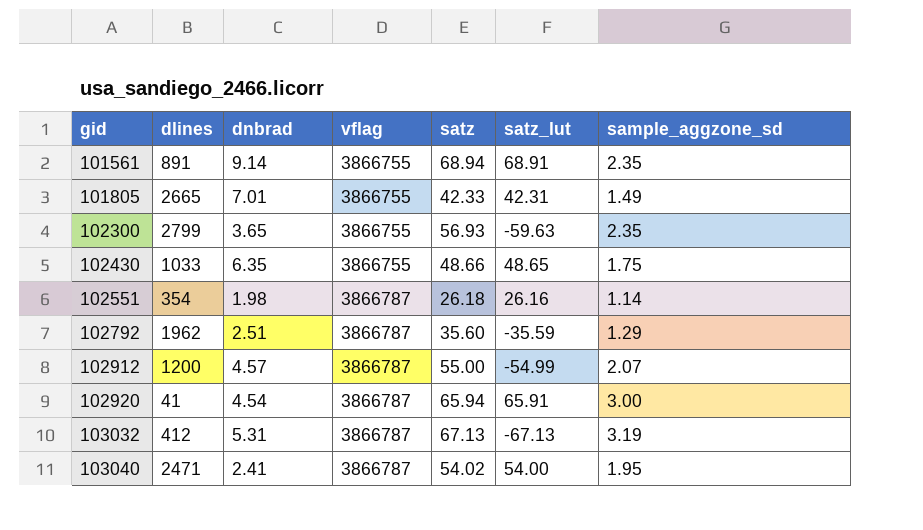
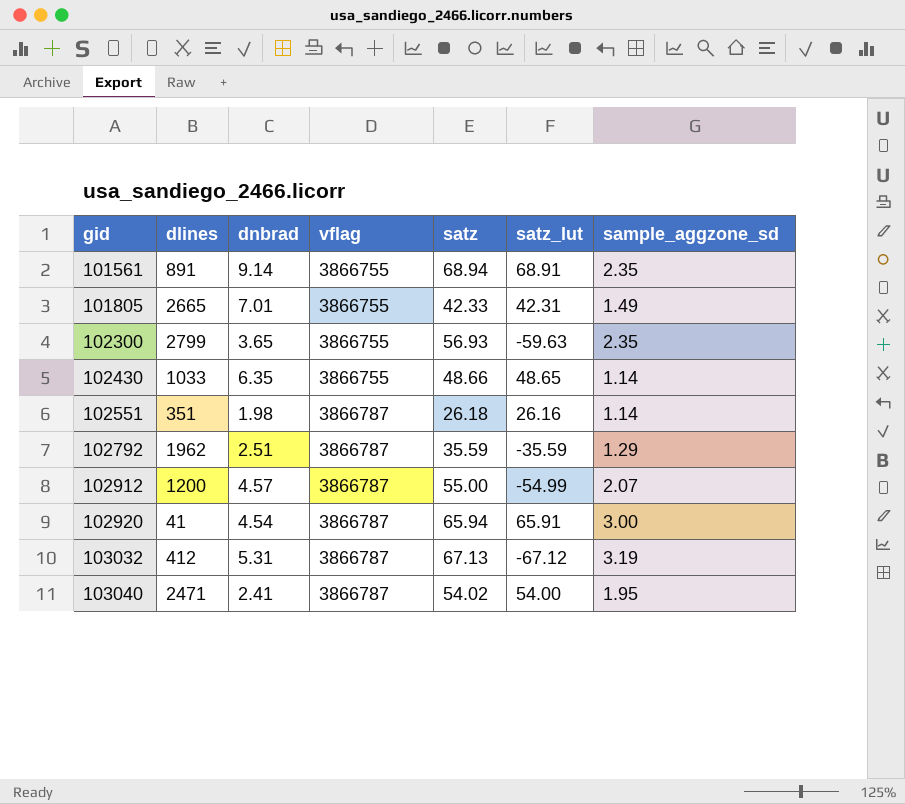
102430 | sample_aggzone_sd: 1.75 -> 1.14
102551 | dlines: 354 -> 351
102792 | satz: 35.60 -> 35.59
103032 | satz_lut: -67.13 -> -67.12

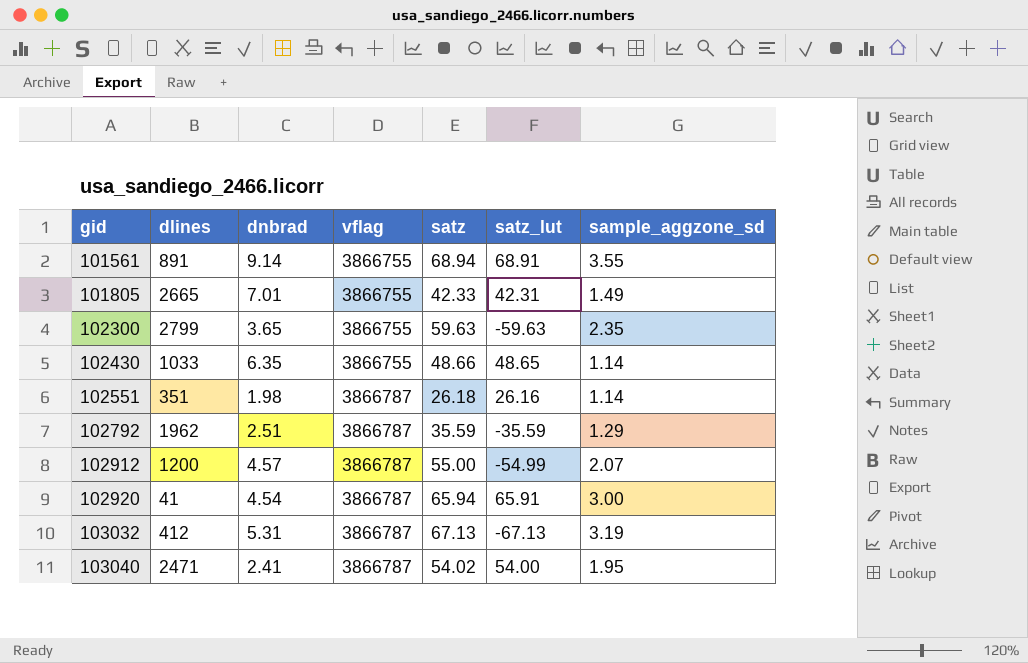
101561 | sample_aggzone_sd: 2.35 -> 3.55
102300 | satz: 56.93 -> 59.63
103032 | satz_lut: -67.12 -> -67.13

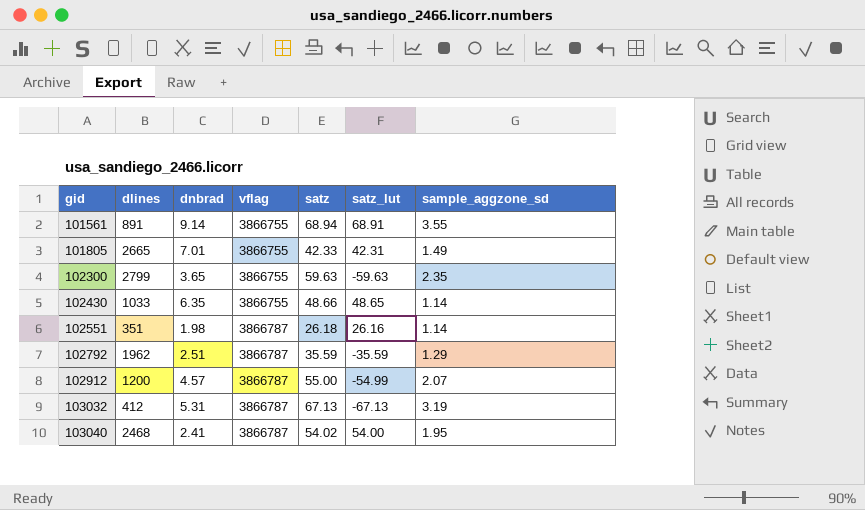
row 102920: 41 | 4.54 | 3866787 | 65.94 | 65.91 | 3.00 -> none
103040 | dlines: 2471 -> 2468

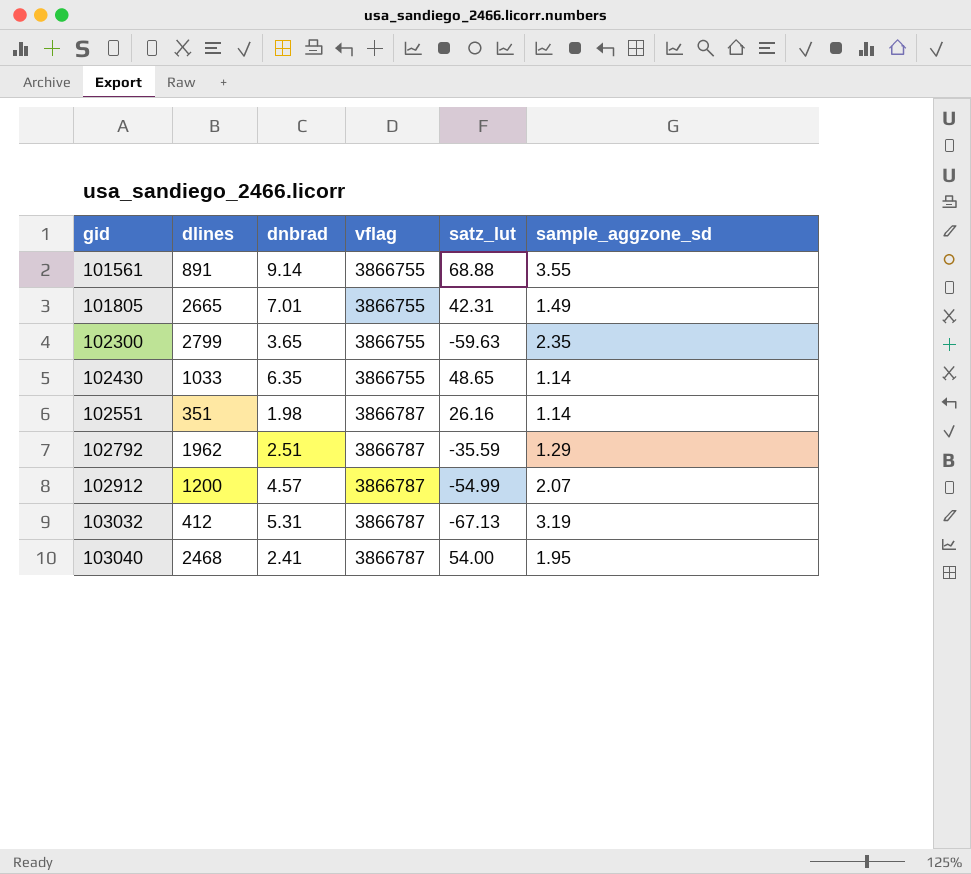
column satz | position: 5 -> none
101561 | satz_lut: 68.91 -> 68.88

